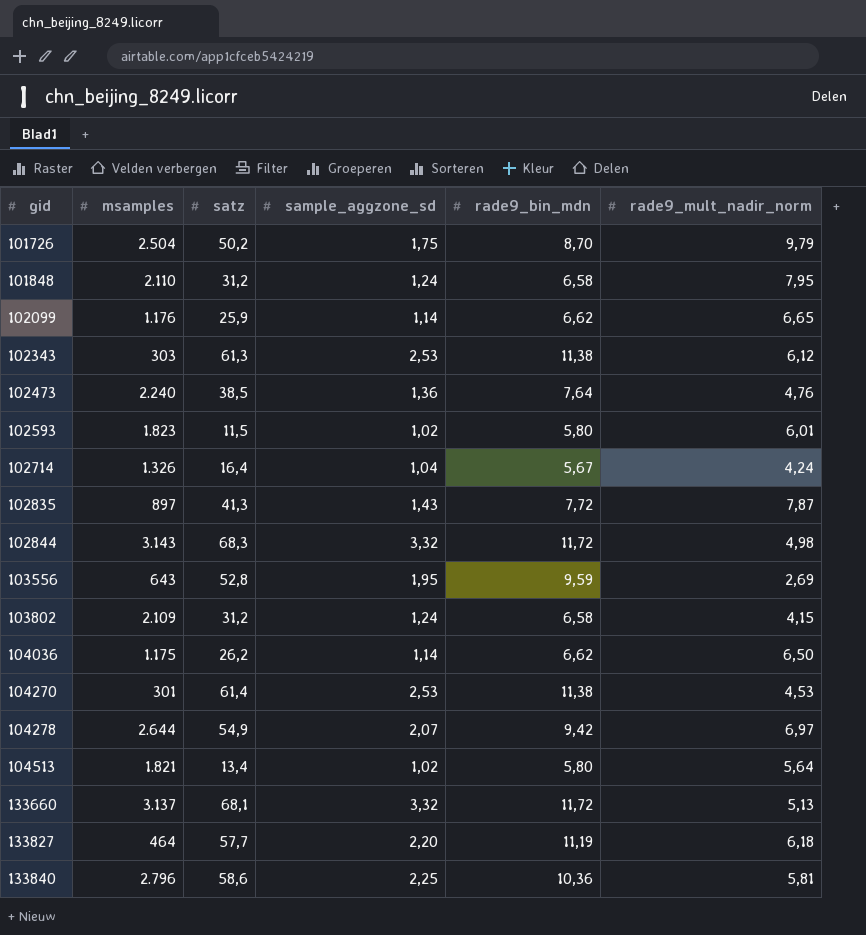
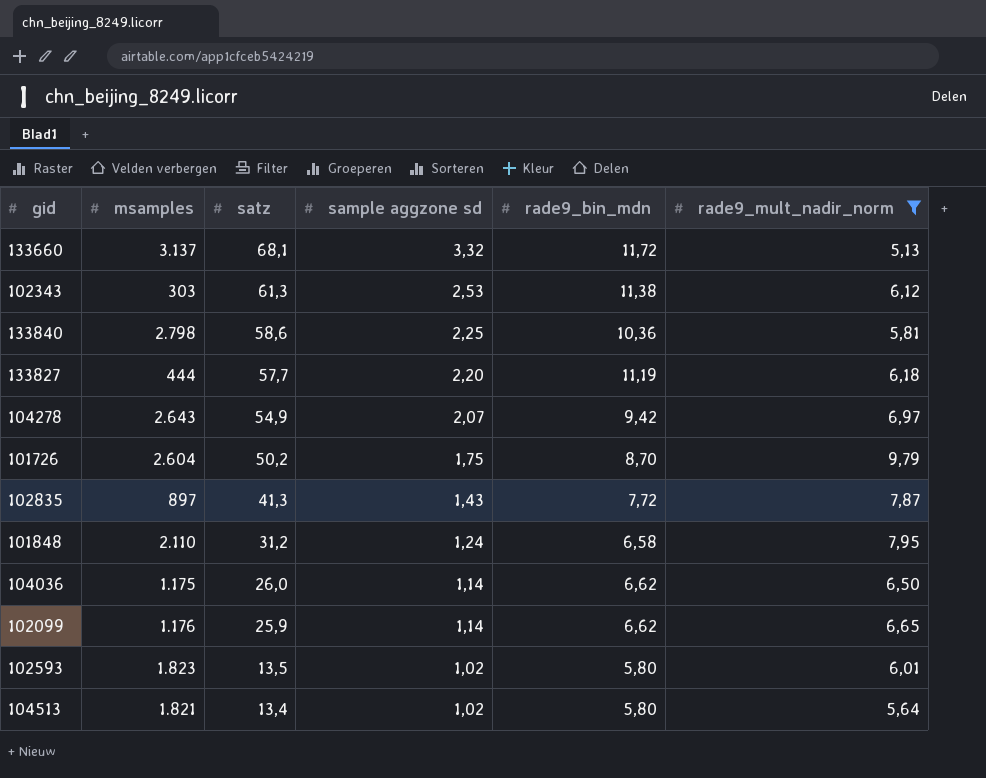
filter: none -> rade9_mult_nadir_norm >= 5,13
row order: gid ascending -> satz descending
column name: sample_aggzone_sd -> sample aggzone sd
133840 | msamples: 2.796 -> 2.798
133827 | msamples: 464 -> 444
104278 | msamples: 2.644 -> 2.643
101726 | msamples: 2.504 -> 2.604
104036 | satz: 26,2 -> 26,0
102593 | satz: 11,5 -> 13,5

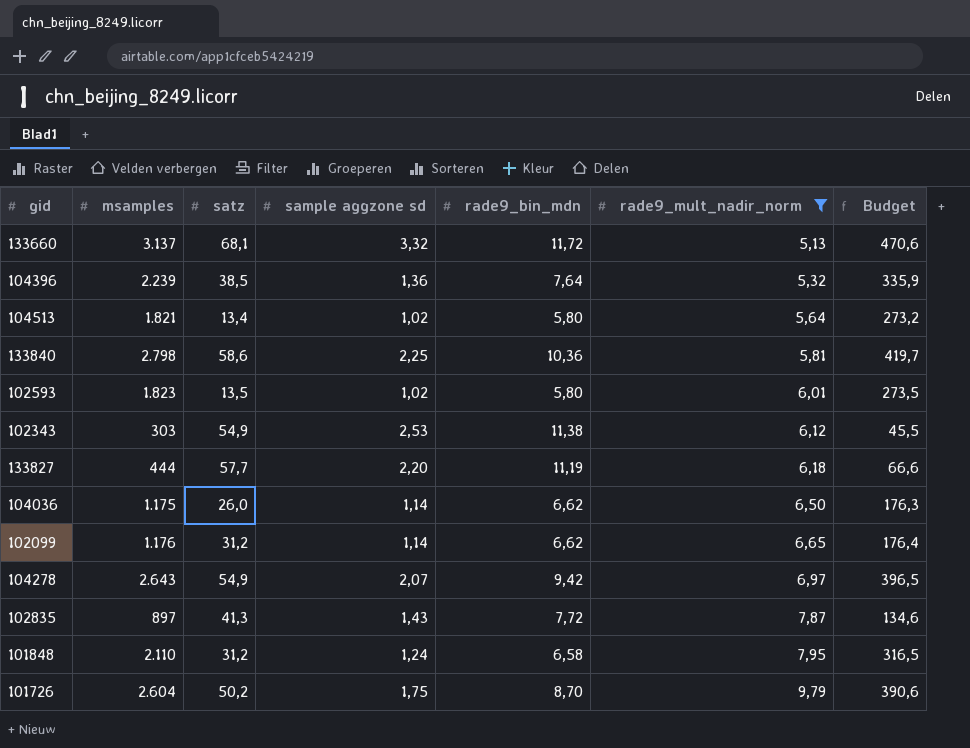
row order: satz descending -> rade9_mult_nadir_norm ascending
column Budget | formula: none -> [msamples] * 0,15
row 104396: none -> 2.239 | 38,5 | 1,36 | 7,64 | 5,32 | 335,9
102343 | satz: 61,3 -> 54,9
102099 | satz: 25,9 -> 31,2

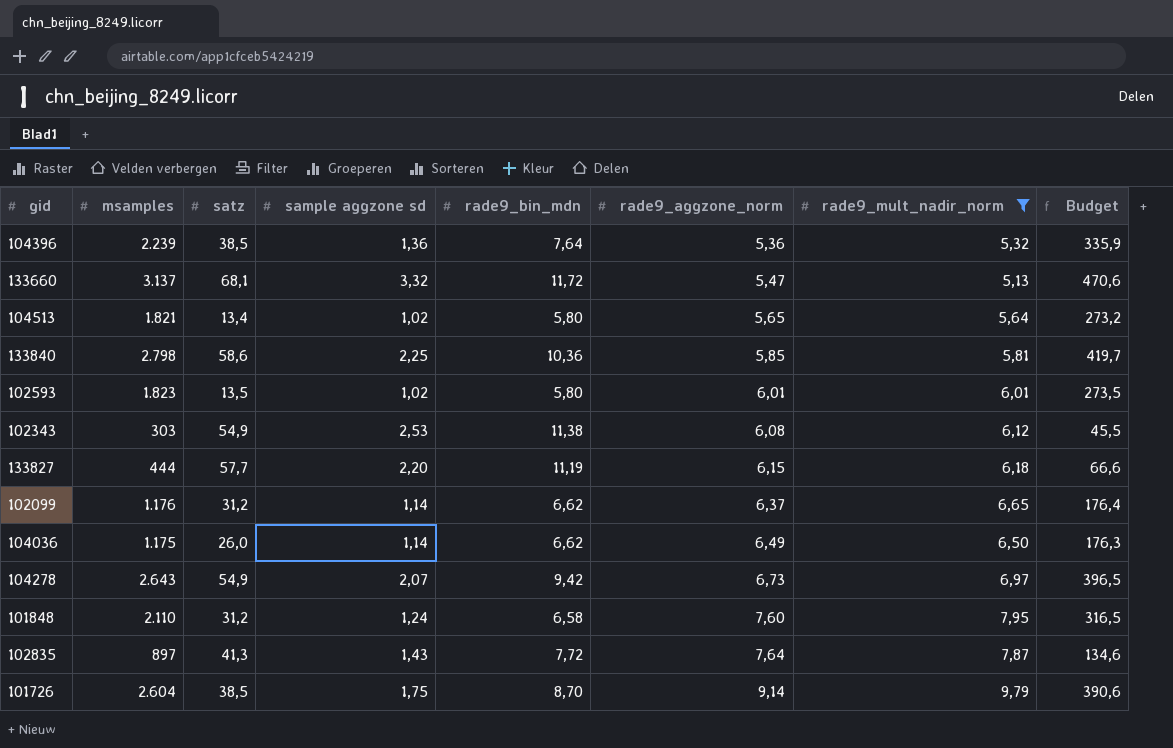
row order: rade9_mult_nadir_norm ascending -> rade9_aggzone_norm ascending
column rade9_aggzone_norm | position: none -> 6
101726 | satz: 50,2 -> 38,5

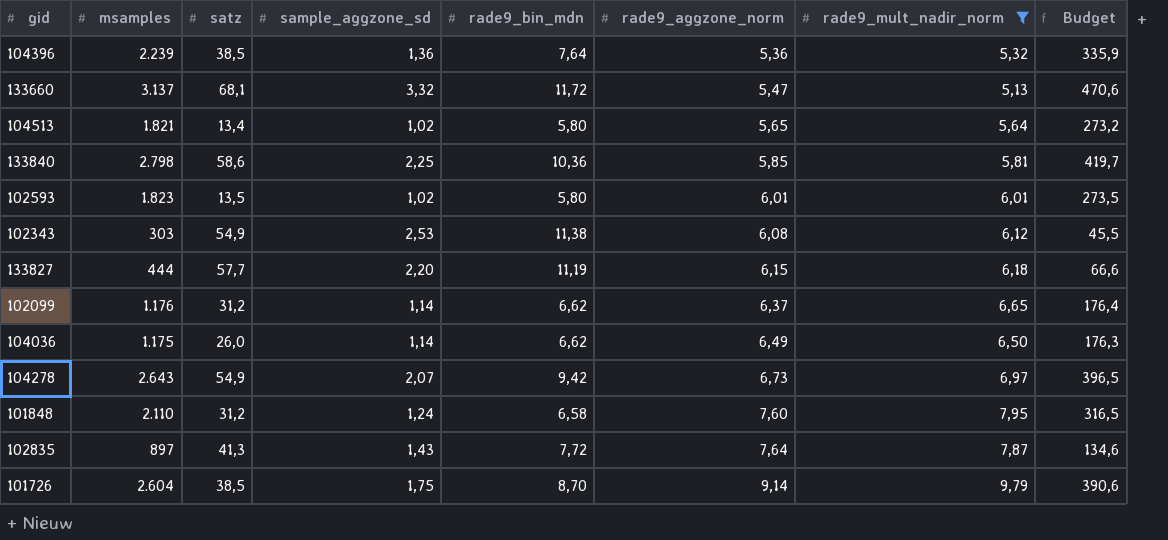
column name: sample aggzone sd -> sample_aggzone_sd

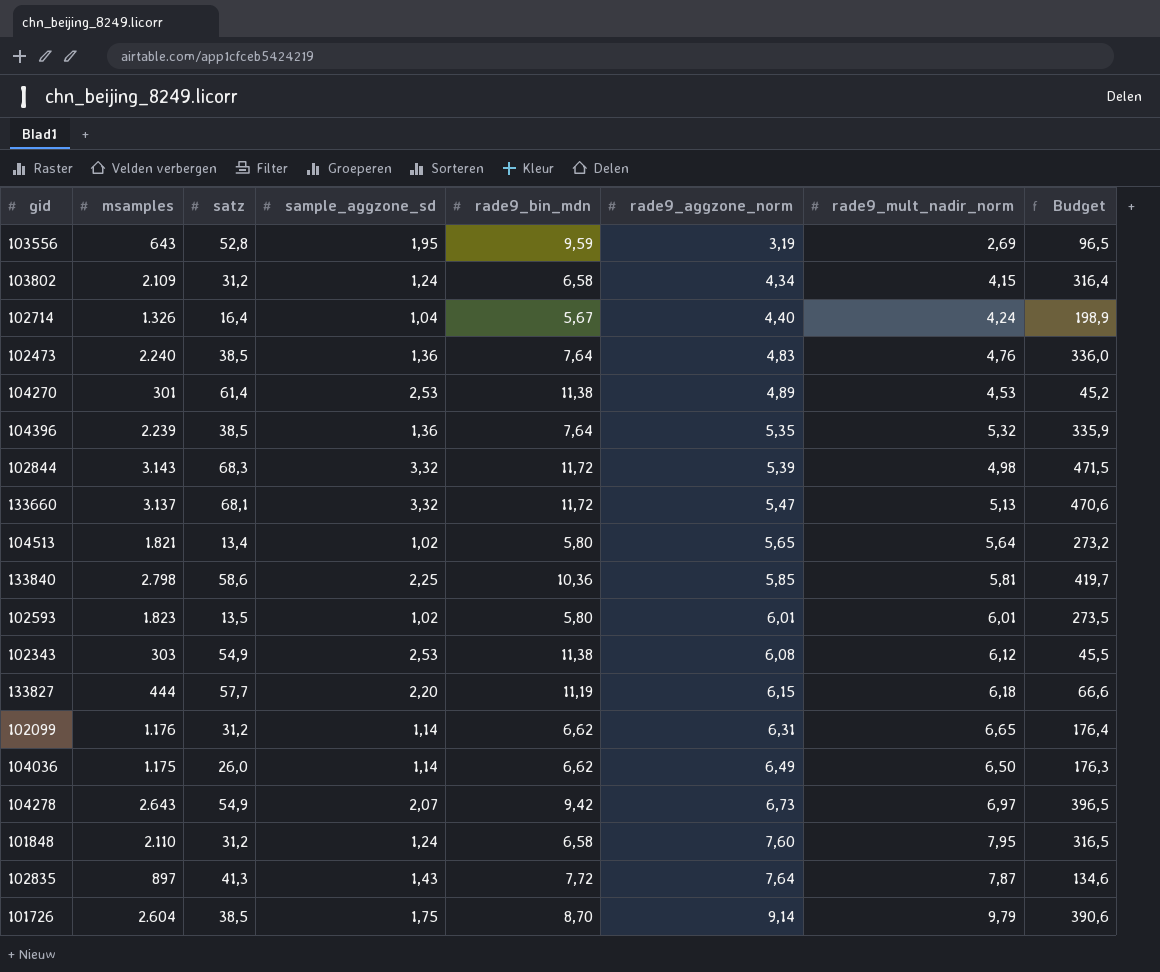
filter: rade9_mult_nadir_norm >= 5,13 -> none
104396 | rade9_aggzone_norm: 5,36 -> 5,35
102099 | rade9_aggzone_norm: 6,37 -> 6,31

